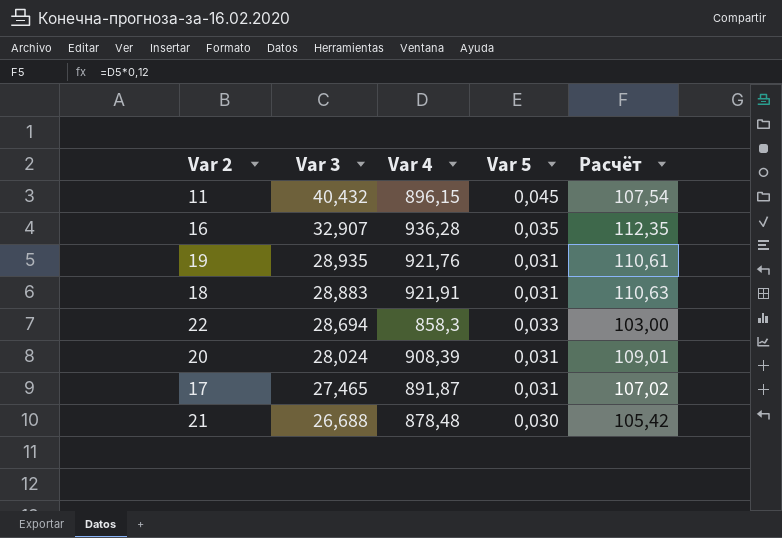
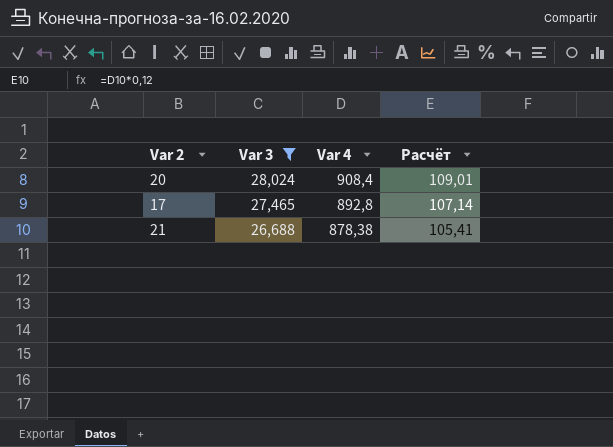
filter: none -> Var 3 <= 28,024
column Var 5 | formula: [Var 3] / [Var 4] -> none
20 | Var 4: 908,39 -> 908,4
17 | Var 4: 891,87 -> 892,8
17 | Расчёт: 107,02 -> 107,14
21 | Var 4: 878,48 -> 878,38
21 | Расчёт: 105,42 -> 105,41

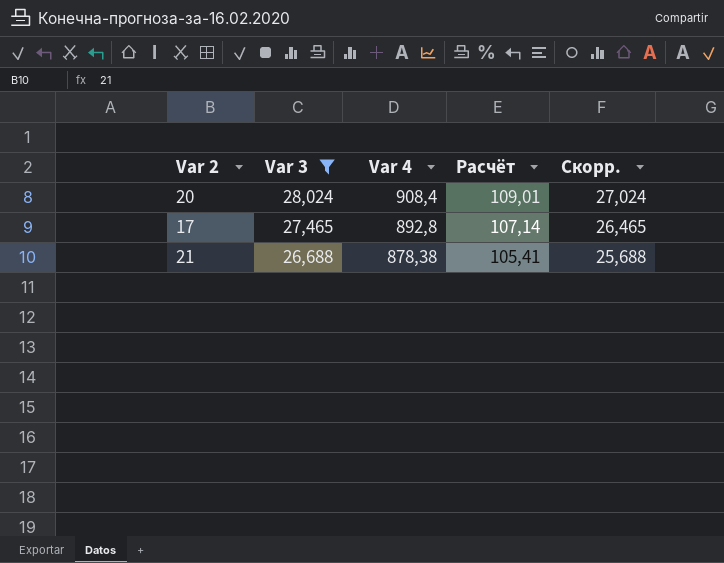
column Скорр. | formula: none -> [Var 3] - 1

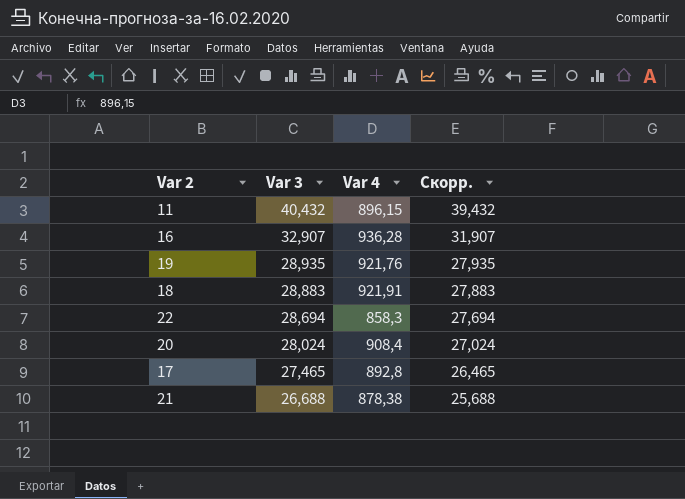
filter: Var 3 <= 28,024 -> none
column Расчёт | formula: [Var 4] * 0,12 -> none

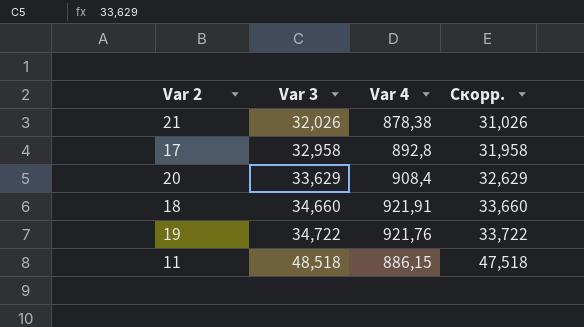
row order: Var 3 descending -> Var 3 ascending
row 16: 32,907 | 936,28 | 31,907 -> none
row 22: 28,694 | 858,3 | 27,694 -> none
21 | Var 3: 26,688 -> 32,026
21 | Скорр.: 25,688 -> 31,026
17 | Var 3: 27,465 -> 32,958
17 | Скорр.: 26,465 -> 31,958
20 | Var 3: 28,024 -> 33,629
20 | Скорр.: 27,024 -> 32,629
18 | Var 3: 28,883 -> 34,660
18 | Скорр.: 27,883 -> 33,660
19 | Var 3: 28,935 -> 34,722
19 | Скорр.: 27,935 -> 33,722
11 | Var 3: 40,432 -> 48,518
11 | Var 4: 896,15 -> 886,15
11 | Скорр.: 39,432 -> 47,518

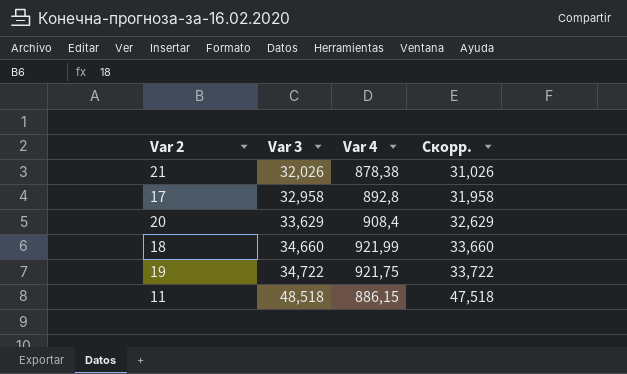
18 | Var 4: 921,91 -> 921,99
19 | Var 4: 921,76 -> 921,75

